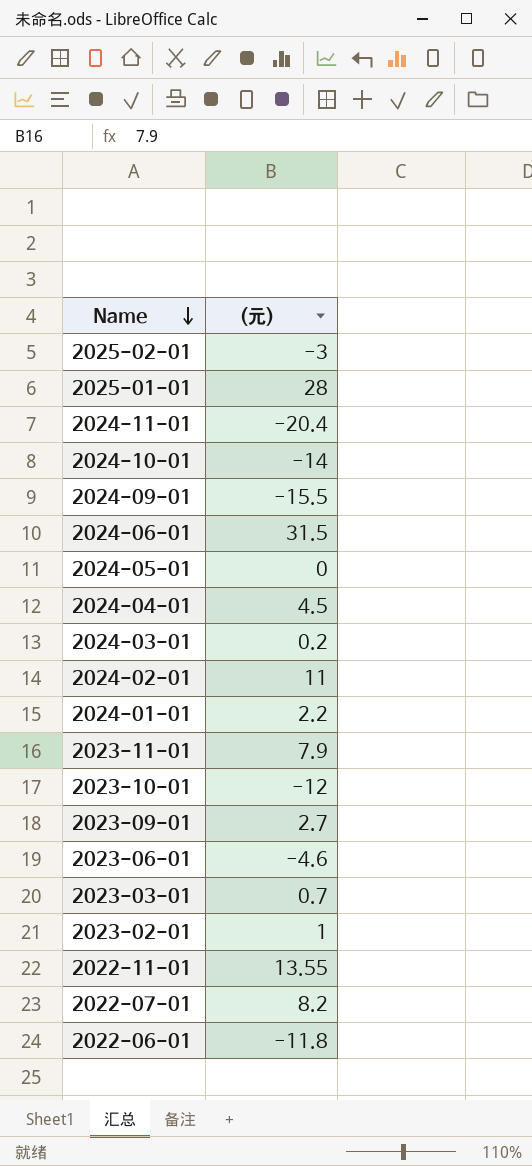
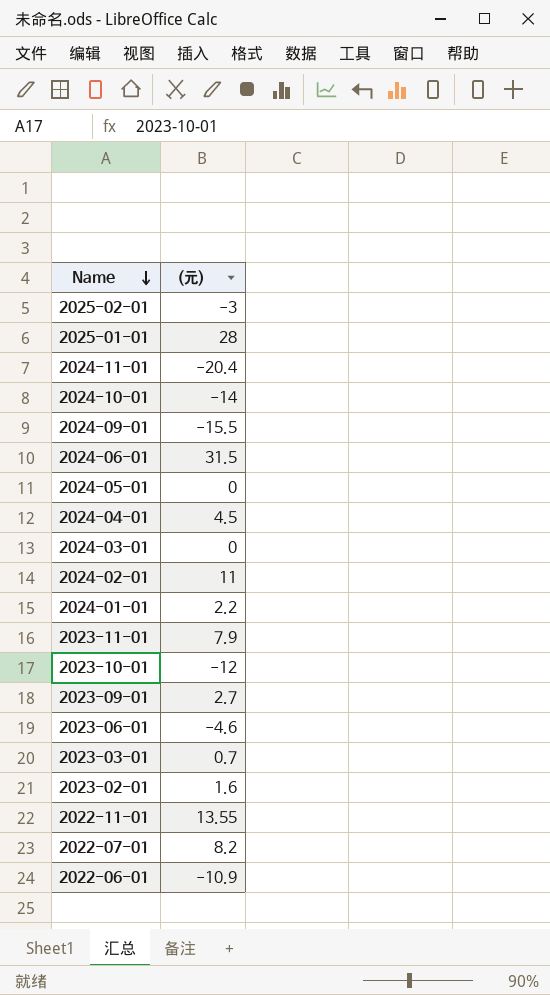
2024-03-01 | (元): 0.2 -> 0
2023-02-01 | (元): 1 -> 1.6
2022-06-01 | (元): -11.8 -> -10.9

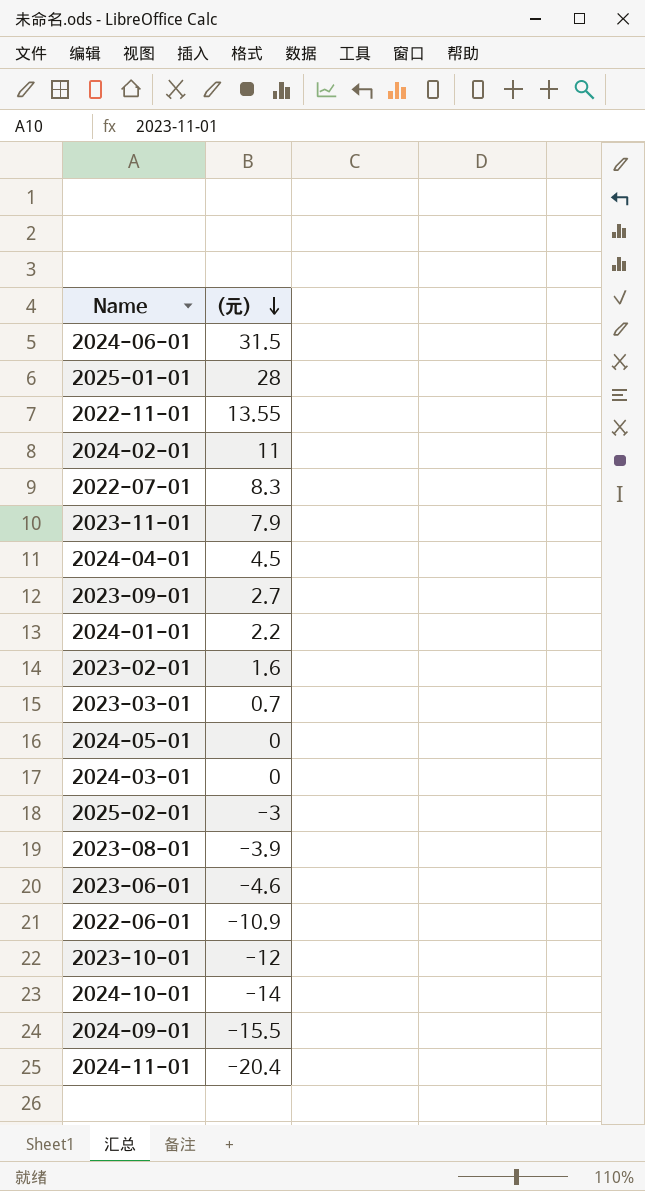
row order: Name descending -> (元) descending
2022-07-01 | (元): 8.2 -> 8.3
row 2023-08-01: none -> -3.9

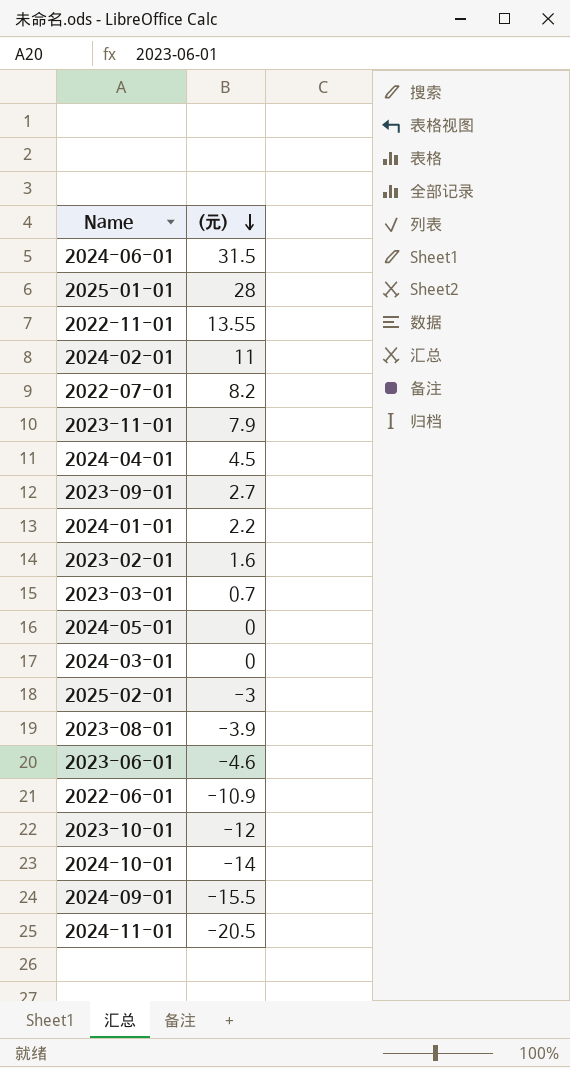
2022-07-01 | (元): 8.3 -> 8.2
2024-11-01 | (元): -20.4 -> -20.5

